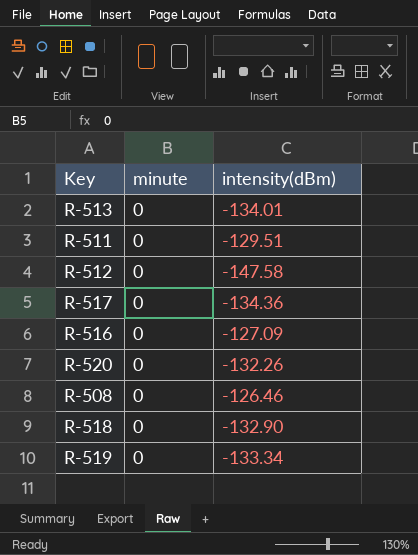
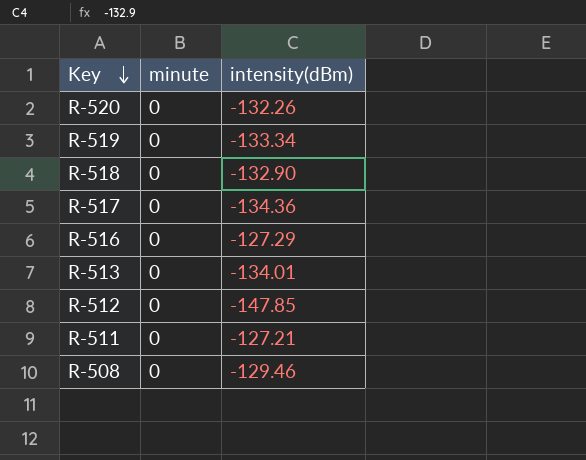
row order: none -> Key descending
R-516 | intensity(dBm): -127.09 -> -127.29
R-512 | intensity(dBm): -147.58 -> -147.85
R-511 | intensity(dBm): -129.51 -> -127.21
R-508 | intensity(dBm): -126.46 -> -129.46

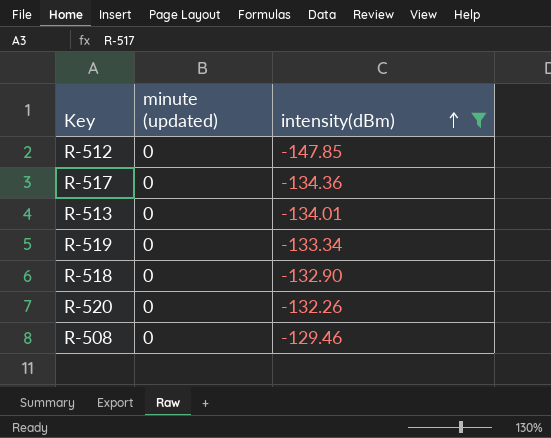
filter: none -> intensity(dBm) <= -129.46
row order: Key descending -> intensity(dBm) ascending
column name: minute -> minute (updated)

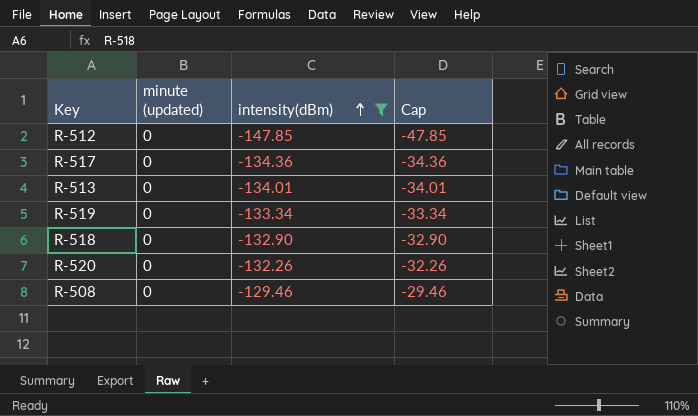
column Cap | formula: none -> [intensity(dBm)] + 100

